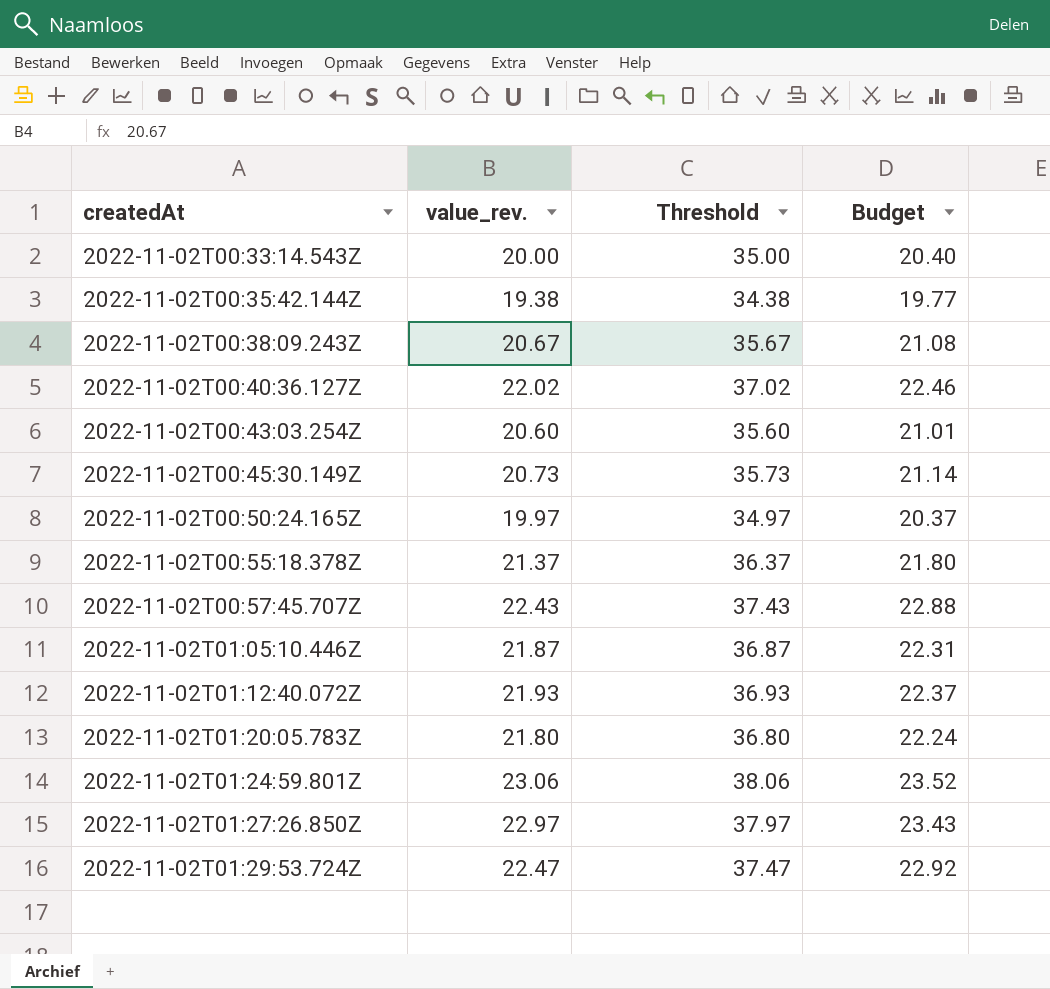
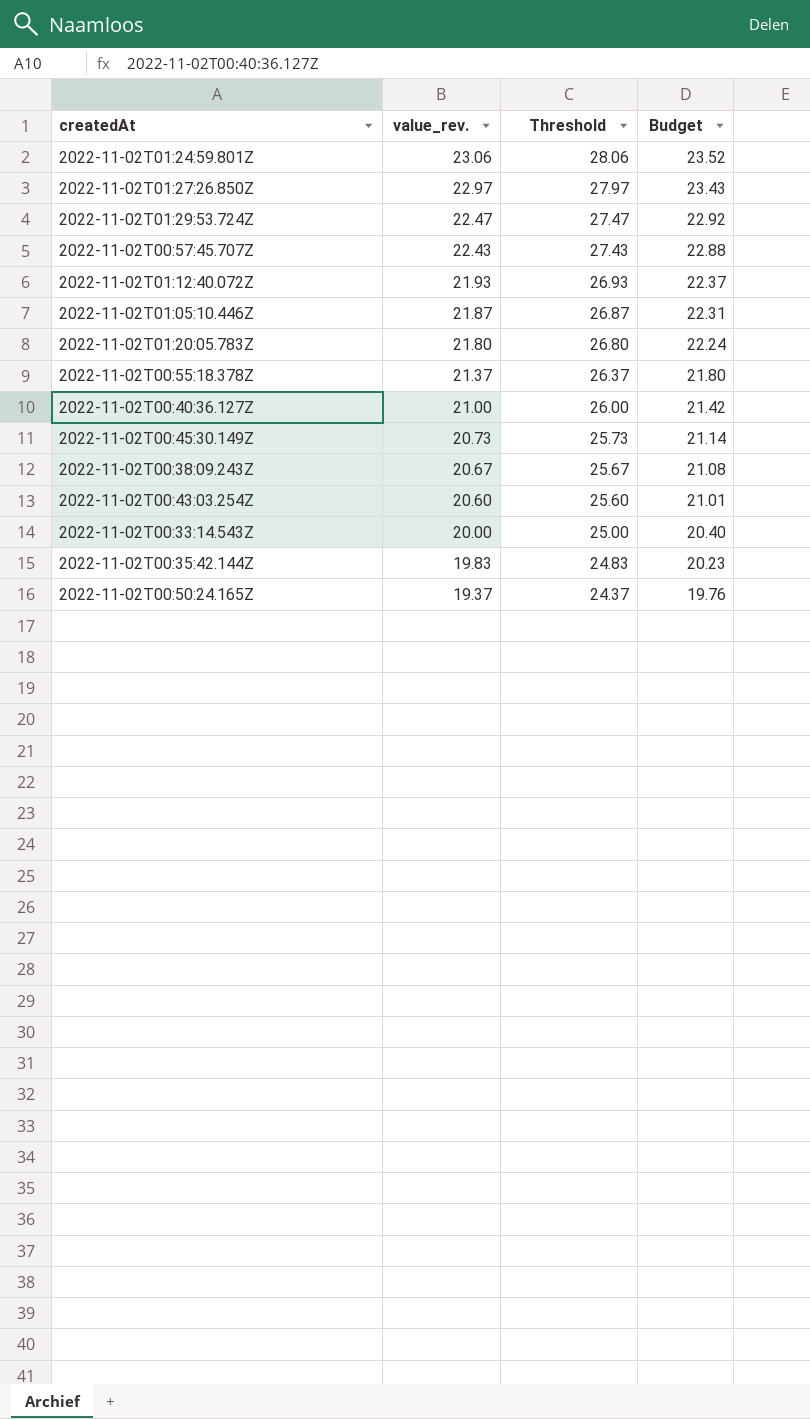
row order: createdAt ascending -> value_rev. descending
column Threshold | formula: [value_rev.] + 15 -> [value_rev.] + 5
2022-11-02T00:40:36.127Z | value_rev.: 22.02 -> 21.00
2022-11-02T00:40:36.127Z | Budget: 22.46 -> 21.42
2022-11-02T00:35:42.144Z | value_rev.: 19.38 -> 19.83
2022-11-02T00:35:42.144Z | Budget: 19.77 -> 20.23
2022-11-02T00:50:24.165Z | value_rev.: 19.97 -> 19.37
2022-11-02T00:50:24.165Z | Budget: 20.37 -> 19.76

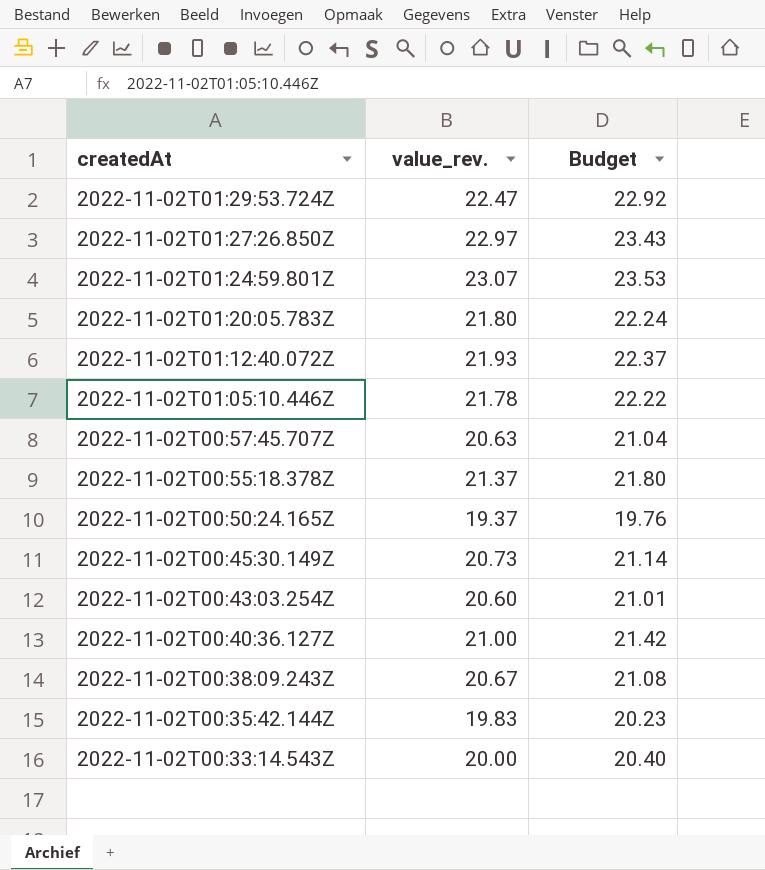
row order: value_rev. descending -> createdAt descending
column Threshold | formula: [value_rev.] + 5 -> none
2022-11-02T01:24:59.801Z | value_rev.: 23.06 -> 23.07
2022-11-02T01:24:59.801Z | Budget: 23.52 -> 23.53
2022-11-02T01:05:10.446Z | value_rev.: 21.87 -> 21.78
2022-11-02T01:05:10.446Z | Budget: 22.31 -> 22.22
2022-11-02T00:57:45.707Z | value_rev.: 22.43 -> 20.63
2022-11-02T00:57:45.707Z | Budget: 22.88 -> 21.04

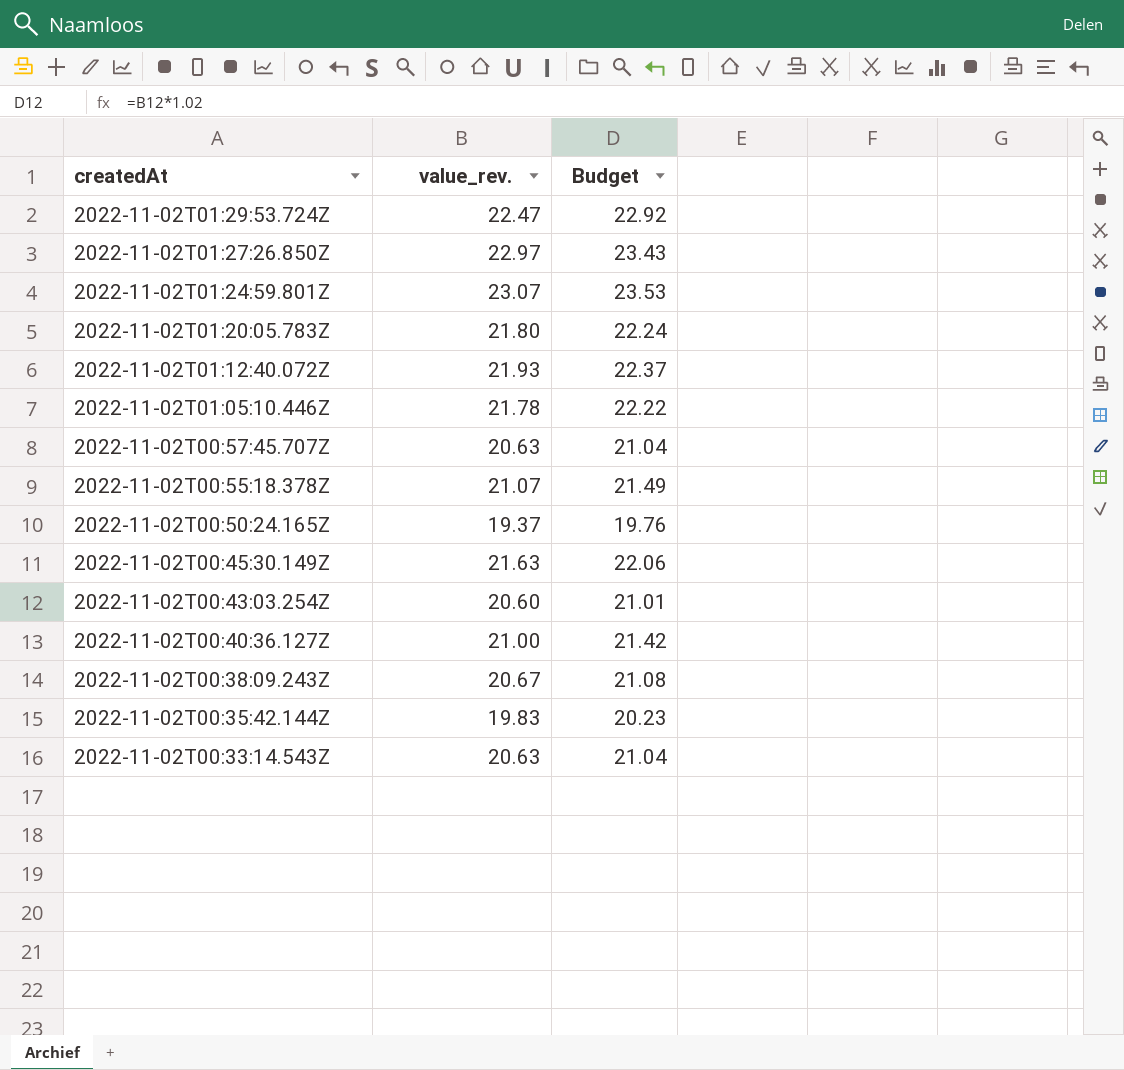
2022-11-02T00:55:18.378Z | value_rev.: 21.37 -> 21.07
2022-11-02T00:55:18.378Z | Budget: 21.80 -> 21.49
2022-11-02T00:45:30.149Z | value_rev.: 20.73 -> 21.63
2022-11-02T00:45:30.149Z | Budget: 21.14 -> 22.06
2022-11-02T00:33:14.543Z | value_rev.: 20.00 -> 20.63
2022-11-02T00:33:14.543Z | Budget: 20.40 -> 21.04

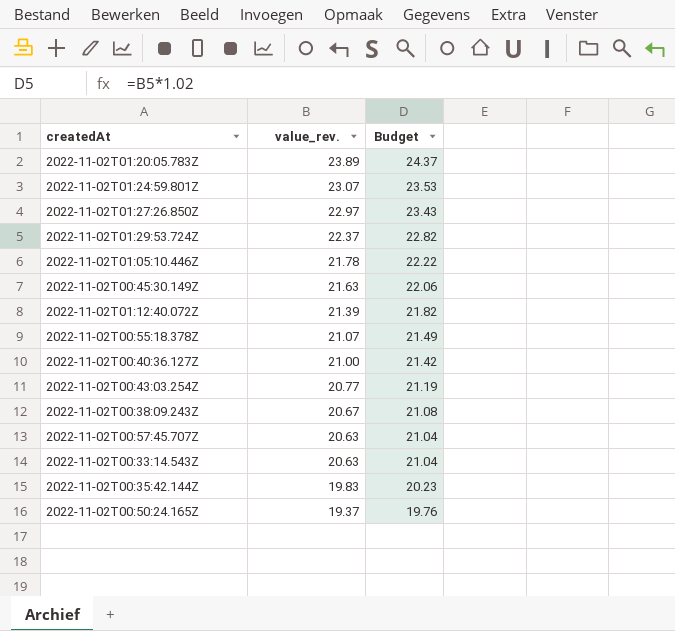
row order: createdAt descending -> value_rev. descending
2022-11-02T01:20:05.783Z | value_rev.: 21.80 -> 23.89
2022-11-02T01:20:05.783Z | Budget: 22.24 -> 24.37
2022-11-02T01:29:53.724Z | value_rev.: 22.47 -> 22.37
2022-11-02T01:29:53.724Z | Budget: 22.92 -> 22.82
2022-11-02T01:12:40.072Z | value_rev.: 21.93 -> 21.39
2022-11-02T01:12:40.072Z | Budget: 22.37 -> 21.82
2022-11-02T00:43:03.254Z | value_rev.: 20.60 -> 20.77
2022-11-02T00:43:03.254Z | Budget: 21.01 -> 21.19

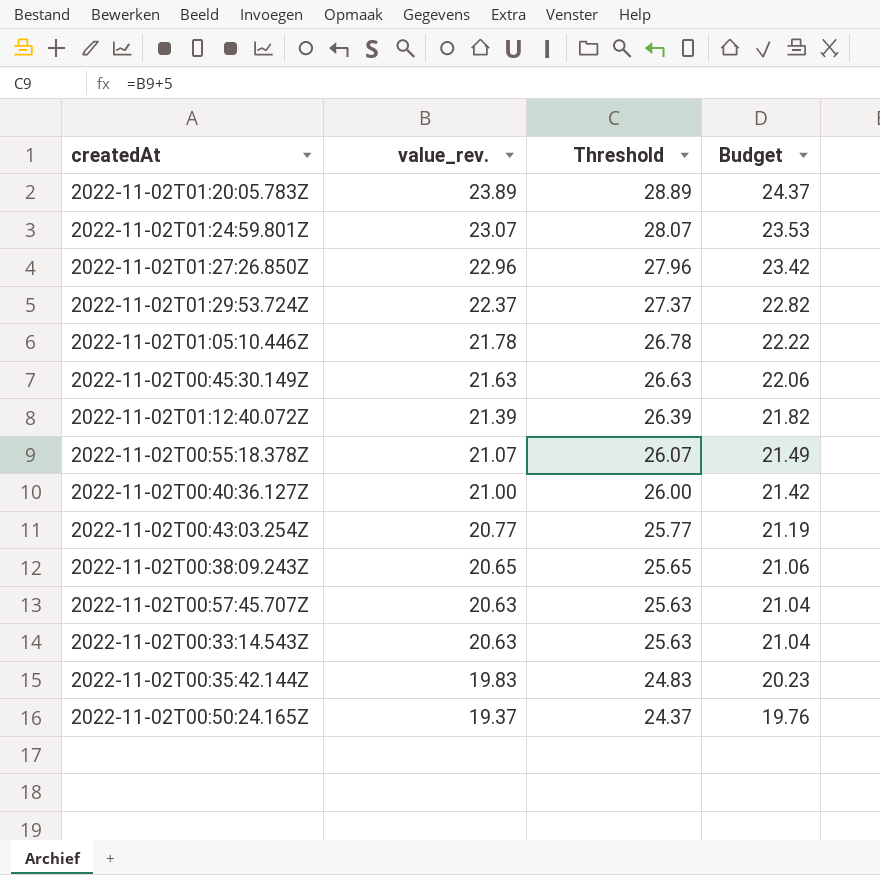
column Threshold | formula: none -> [value_rev.] + 5
2022-11-02T01:27:26.850Z | value_rev.: 22.97 -> 22.96
2022-11-02T01:27:26.850Z | Budget: 23.43 -> 23.42
2022-11-02T00:38:09.243Z | value_rev.: 20.67 -> 20.65
2022-11-02T00:38:09.243Z | Budget: 21.08 -> 21.06

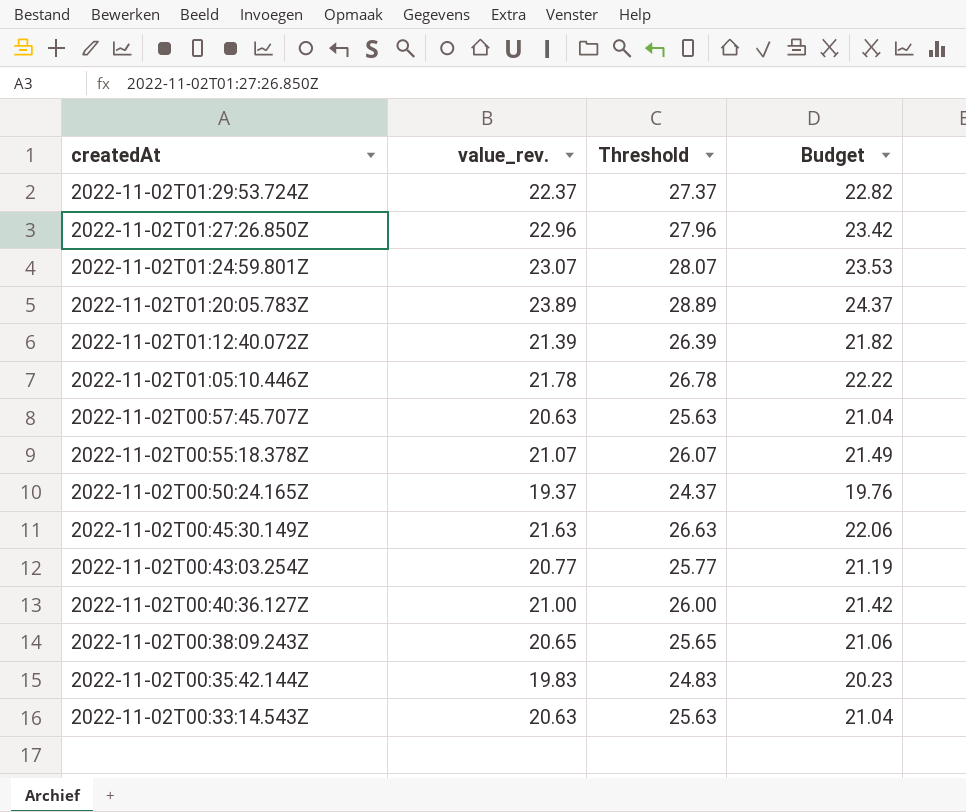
row order: value_rev. descending -> createdAt descending

